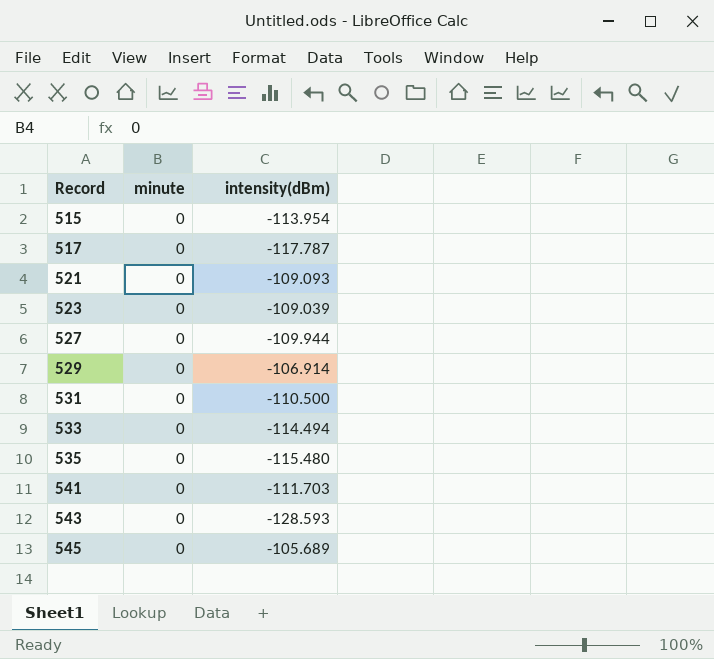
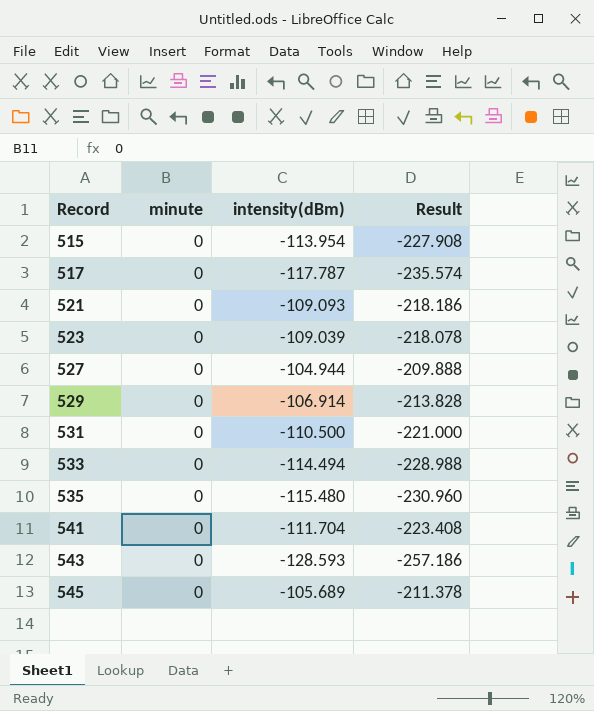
column Result | formula: none -> [intensity(dBm)] * 2
527 | intensity(dBm): -109.944 -> -104.944
541 | intensity(dBm): -111.703 -> -111.704

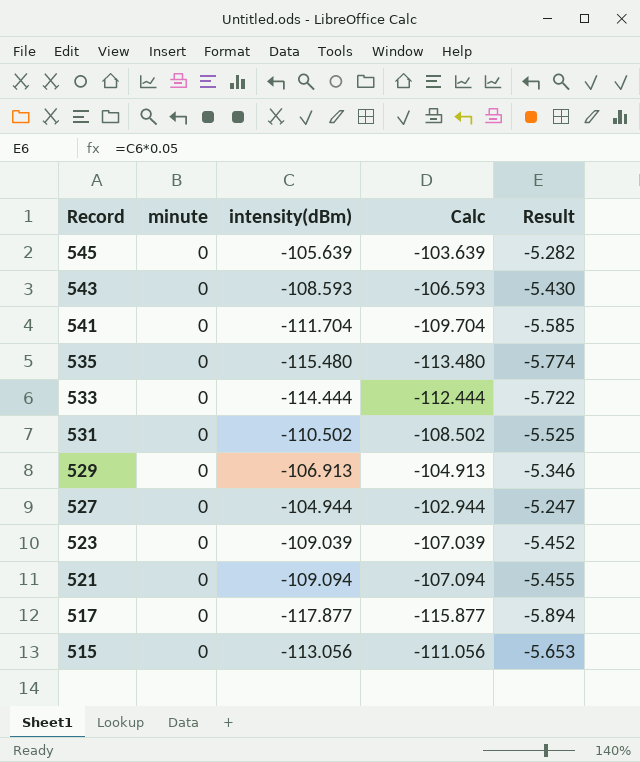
row order: Record ascending -> Record descending
column Calc | formula: none -> [intensity(dBm)] + 2
column Result | formula: [intensity(dBm)] * 2 -> [intensity(dBm)] * 0.05
545 | intensity(dBm): -105.689 -> -105.639
543 | intensity(dBm): -128.593 -> -108.593
533 | intensity(dBm): -114.494 -> -114.444
531 | intensity(dBm): -110.500 -> -110.502
529 | intensity(dBm): -106.914 -> -106.913
521 | intensity(dBm): -109.093 -> -109.094
517 | intensity(dBm): -117.787 -> -117.877
515 | intensity(dBm): -113.954 -> -113.056

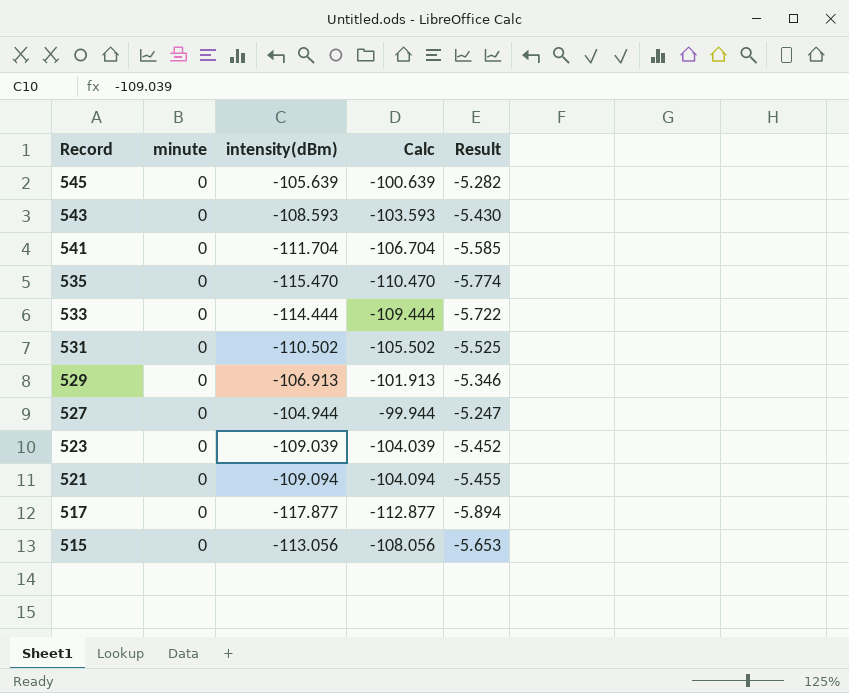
column Calc | formula: [intensity(dBm)] + 2 -> [intensity(dBm)] + 5
535 | intensity(dBm): -115.480 -> -115.470

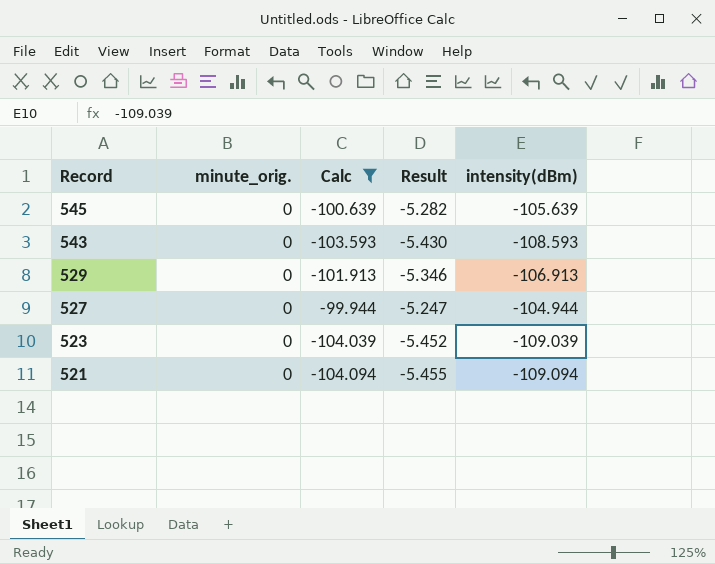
filter: none -> Calc >= -104.094
column name: minute -> minute_orig.
column intensity(dBm) | position: 3 -> 5

